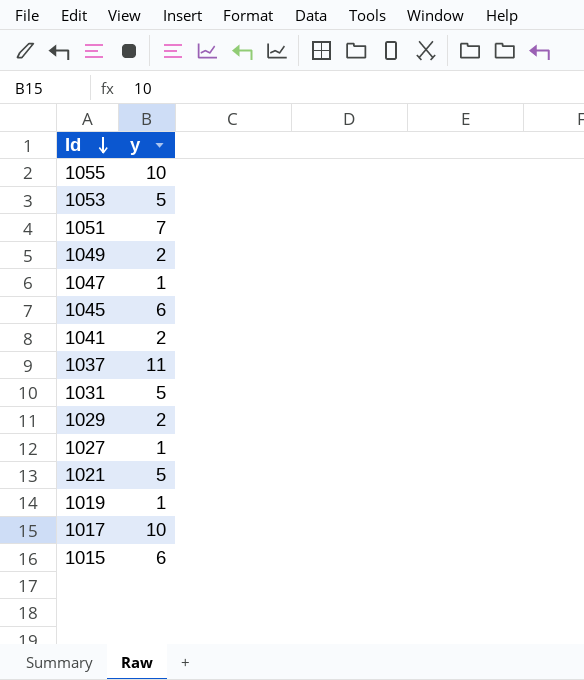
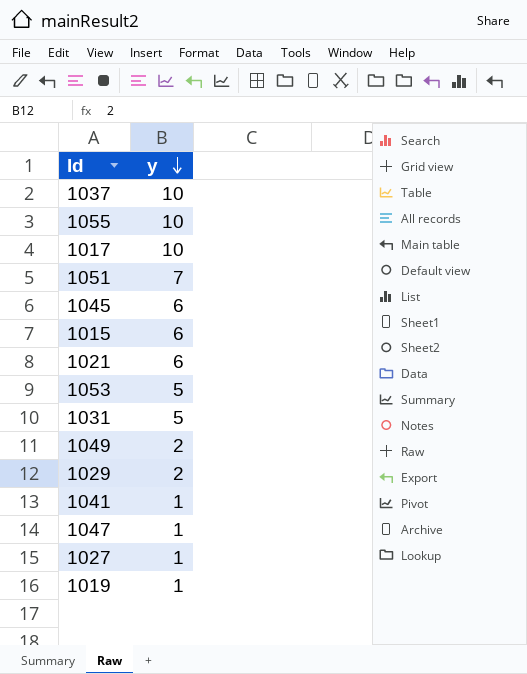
row order: Id descending -> y descending
1037 | y: 11 -> 10
1021 | y: 5 -> 6
1041 | y: 2 -> 1

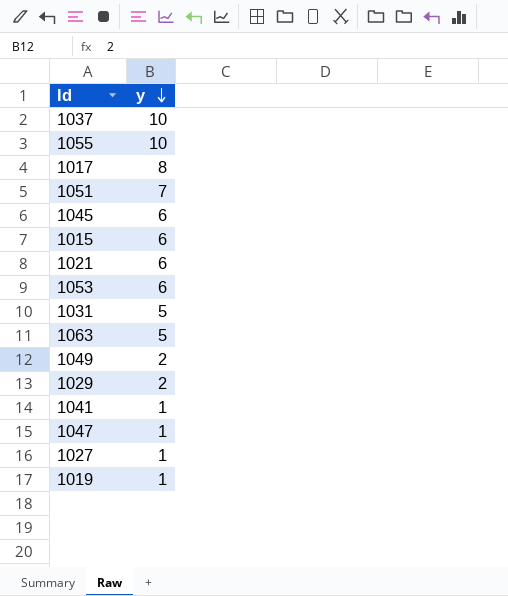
1017 | y: 10 -> 8
1053 | y: 5 -> 6
row 1063: none -> 5

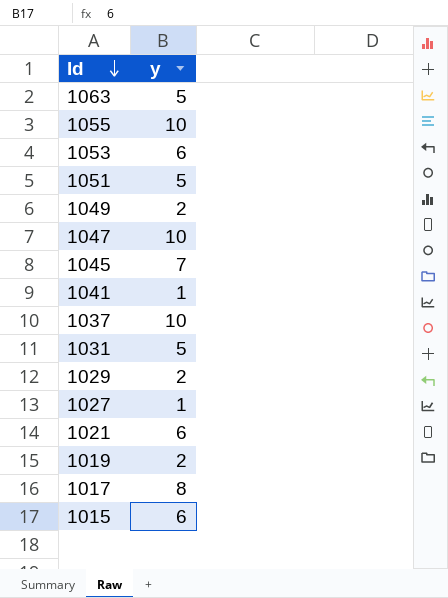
row order: y descending -> Id descending
1051 | y: 7 -> 5
1047 | y: 1 -> 10
1045 | y: 6 -> 7
1019 | y: 1 -> 2

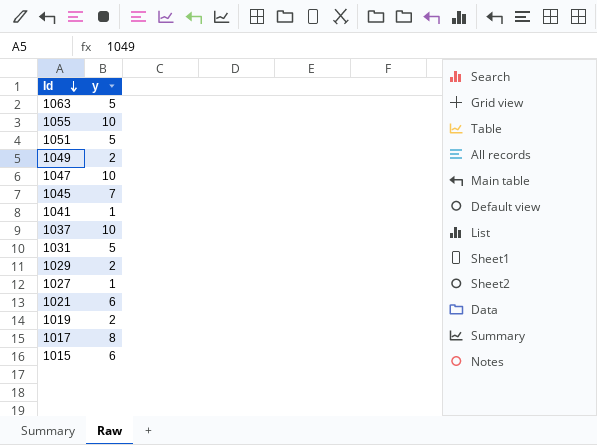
row 1053: 6 -> none

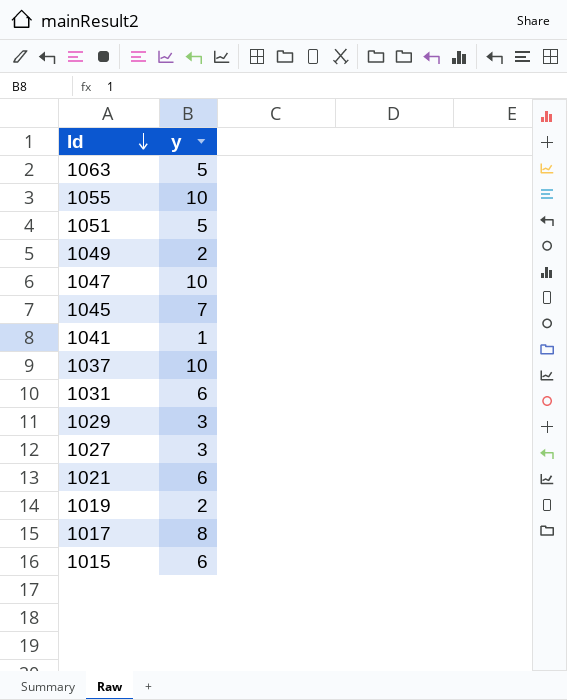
1031 | y: 5 -> 6
1029 | y: 2 -> 3
1027 | y: 1 -> 3

